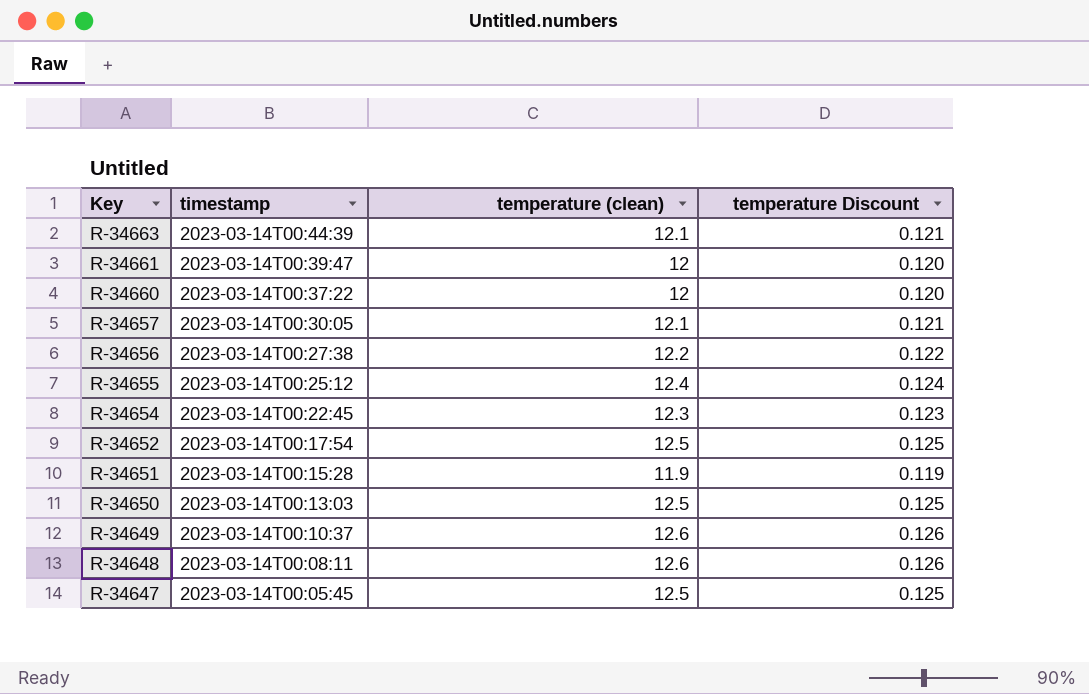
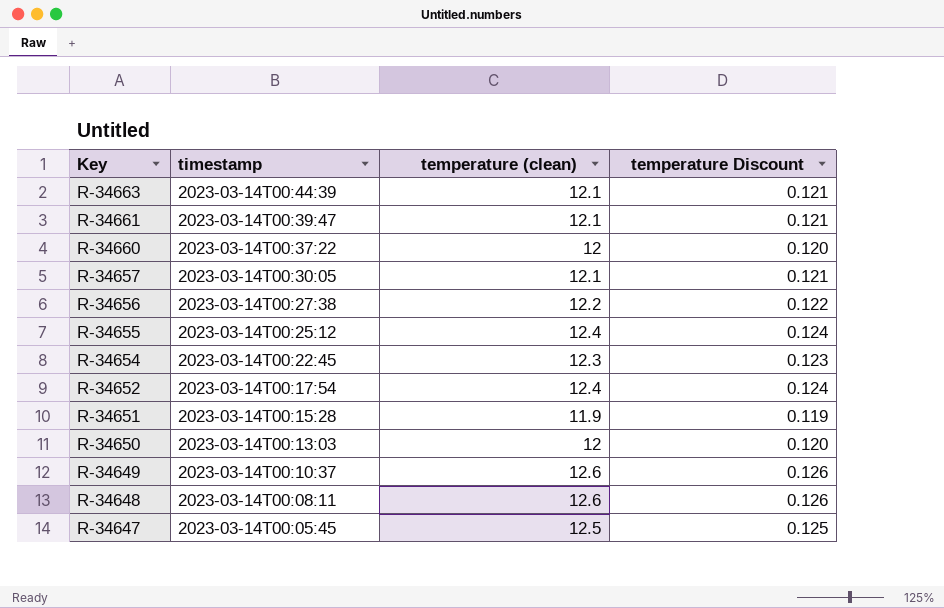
R-34661 | temperature (clean): 12 -> 12.1
R-34661 | temperature Discount: 0.120 -> 0.121
R-34652 | temperature (clean): 12.5 -> 12.4
R-34652 | temperature Discount: 0.125 -> 0.124
R-34650 | temperature (clean): 12.5 -> 12
R-34650 | temperature Discount: 0.125 -> 0.120

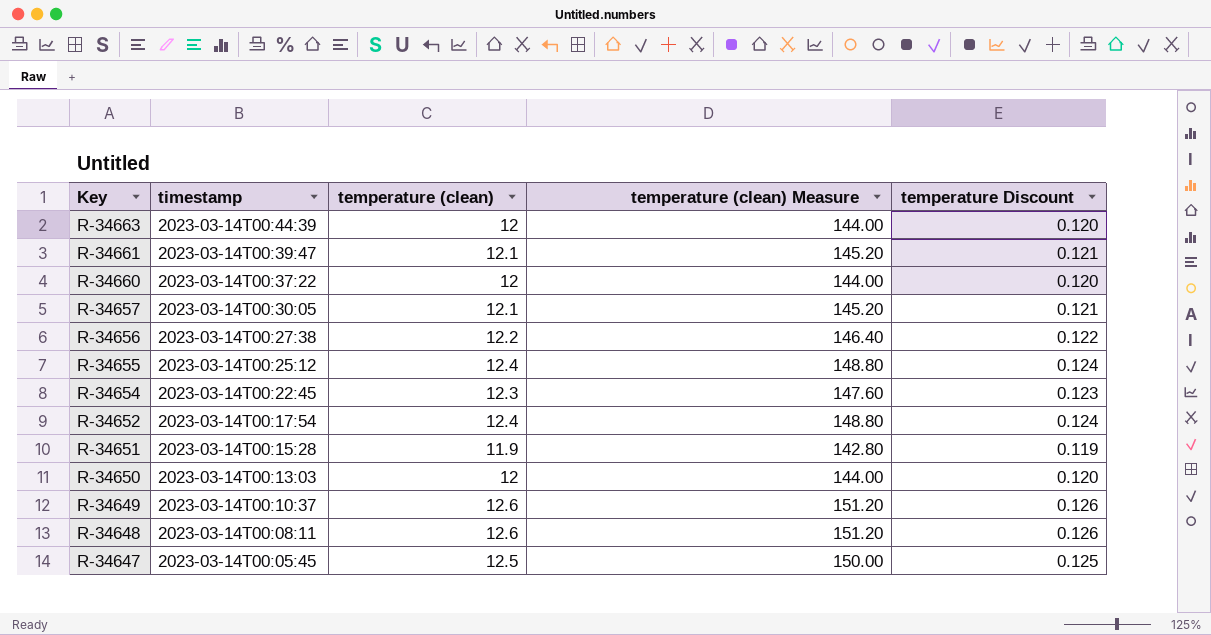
column temperature (clean) Measure | formula: none -> [temperature (clean)] * 12
R-34663 | temperature (clean): 12.1 -> 12
R-34663 | temperature Discount: 0.121 -> 0.120

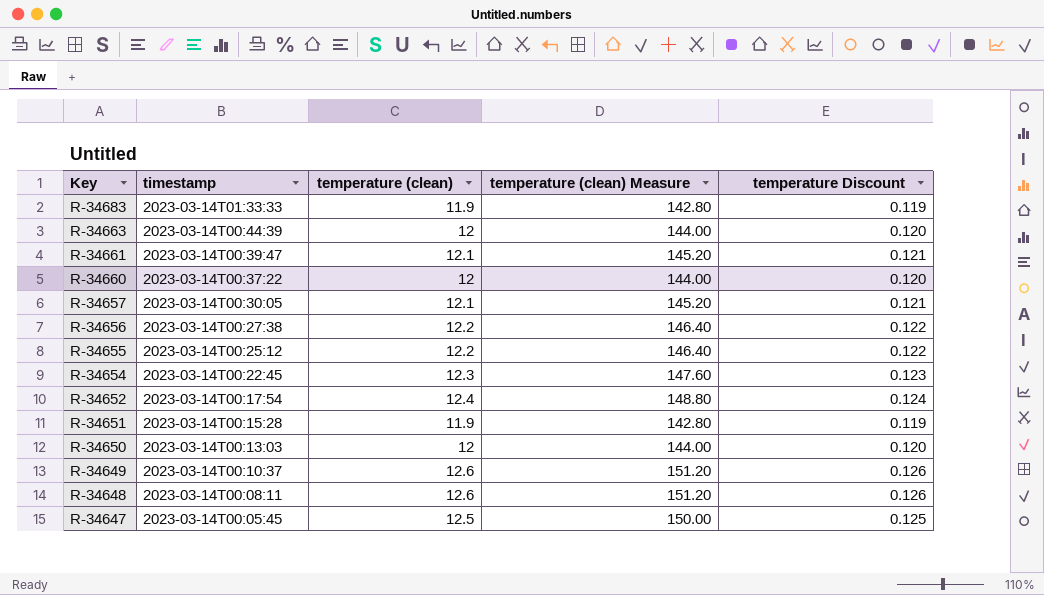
row R-34683: none -> 2023-03-14T01:33:33 | 11.9 | 142.80 | 0.119
R-34655 | temperature (clean): 12.4 -> 12.2
R-34655 | temperature (clean) Measure: 148.80 -> 146.40
R-34655 | temperature Discount: 0.124 -> 0.122

